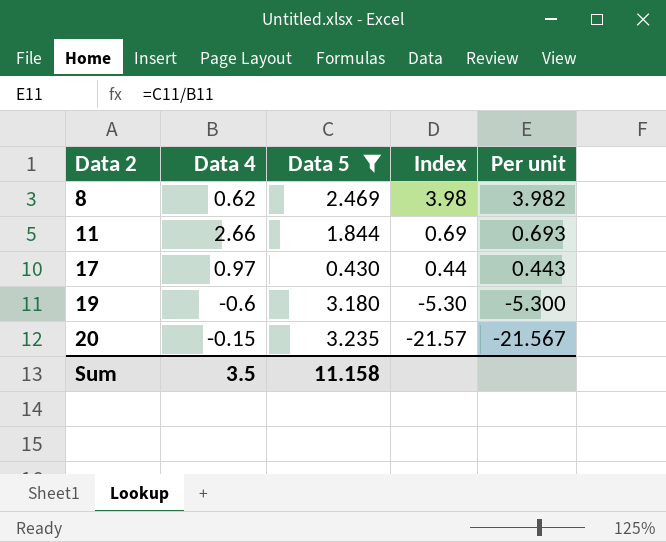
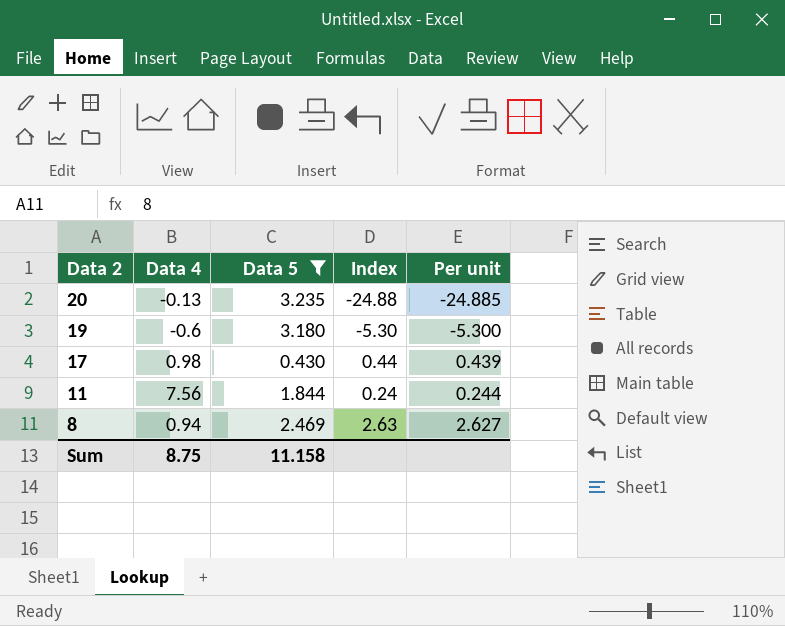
row order: Data 2 ascending -> Data 2 descending
20 | Data 4: -0.15 -> -0.13
20 | Index: -21.57 -> -24.88
20 | Per unit: -21.567 -> -24.885
17 | Data 4: 0.97 -> 0.98
17 | Per unit: 0.443 -> 0.439
11 | Data 4: 2.66 -> 7.56
11 | Index: 0.69 -> 0.24
11 | Per unit: 0.693 -> 0.244
8 | Data 4: 0.62 -> 0.94
8 | Index: 3.98 -> 2.63
8 | Per unit: 3.982 -> 2.627
Sum | Data 4: 3.5 -> 8.75

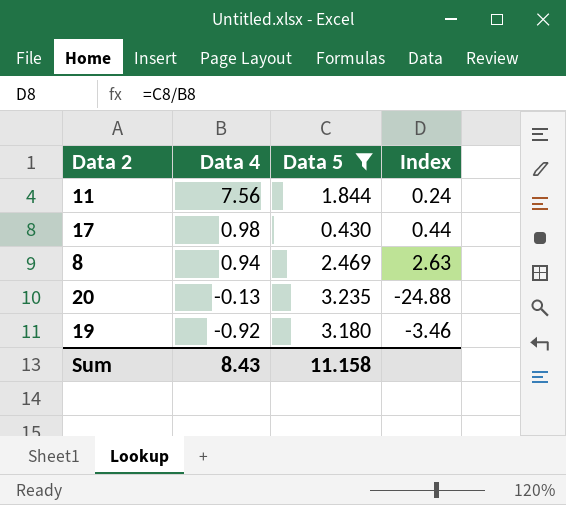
row order: Data 2 descending -> Data 4 descending
column Per unit | formula: [Data 5] / [Data 4] -> none
19 | Data 4: -0.6 -> -0.92
19 | Index: -5.30 -> -3.46
Sum | Data 4: 8.75 -> 8.43

